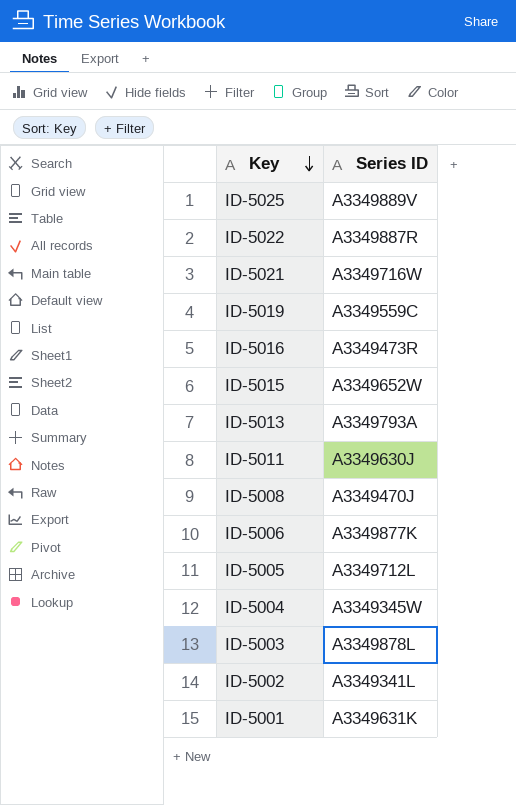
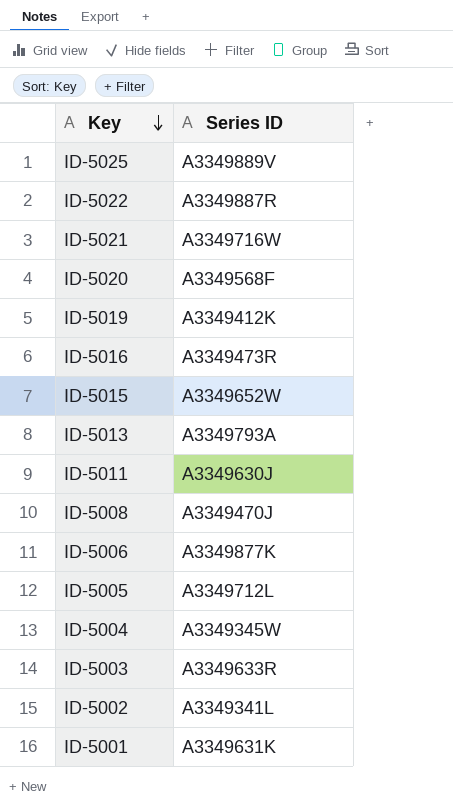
row ID-5020: none -> A3349568F
ID-5019 | Series ID: A3349559C -> A3349412K
ID-5003 | Series ID: A3349878L -> A3349633R

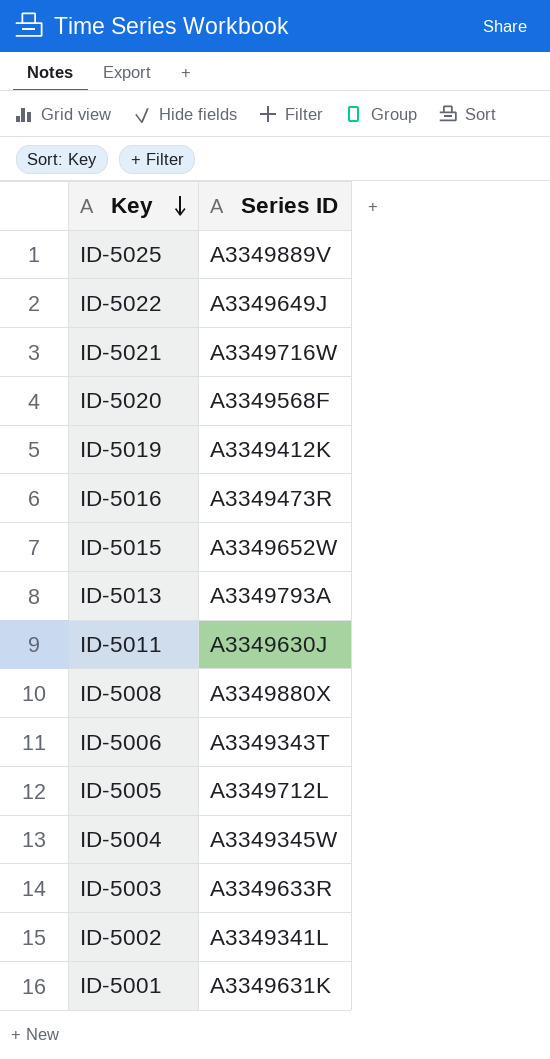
ID-5022 | Series ID: A3349887R -> A3349649J
ID-5008 | Series ID: A3349470J -> A3349880X
ID-5006 | Series ID: A3349877K -> A3349343T

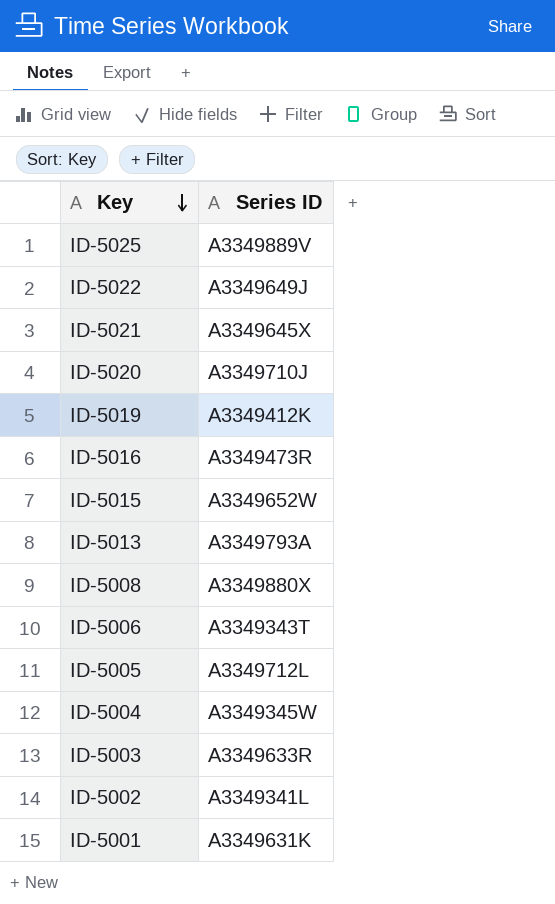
row ID-5011: A3349630J -> none
ID-5021 | Series ID: A3349716W -> A3349645X
ID-5020 | Series ID: A3349568F -> A3349710J

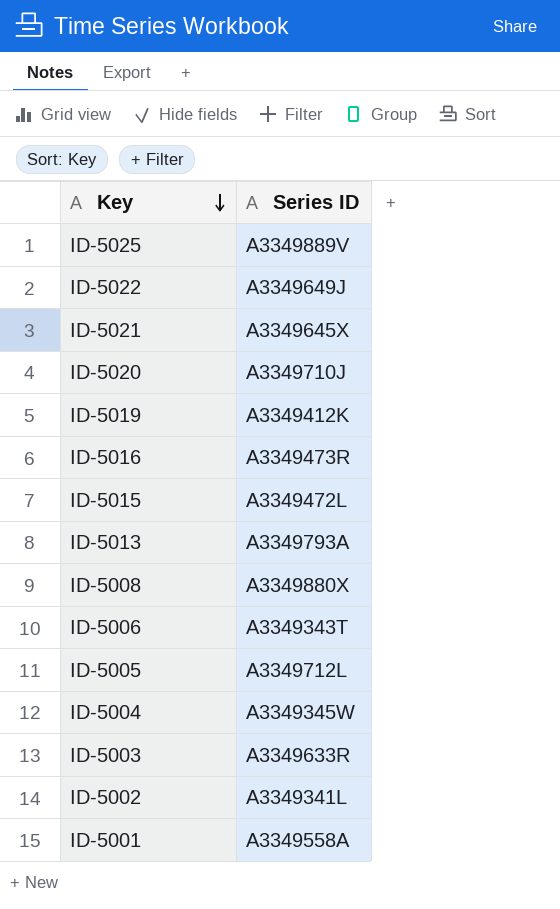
ID-5015 | Series ID: A3349652W -> A3349472L
ID-5001 | Series ID: A3349631K -> A3349558A

